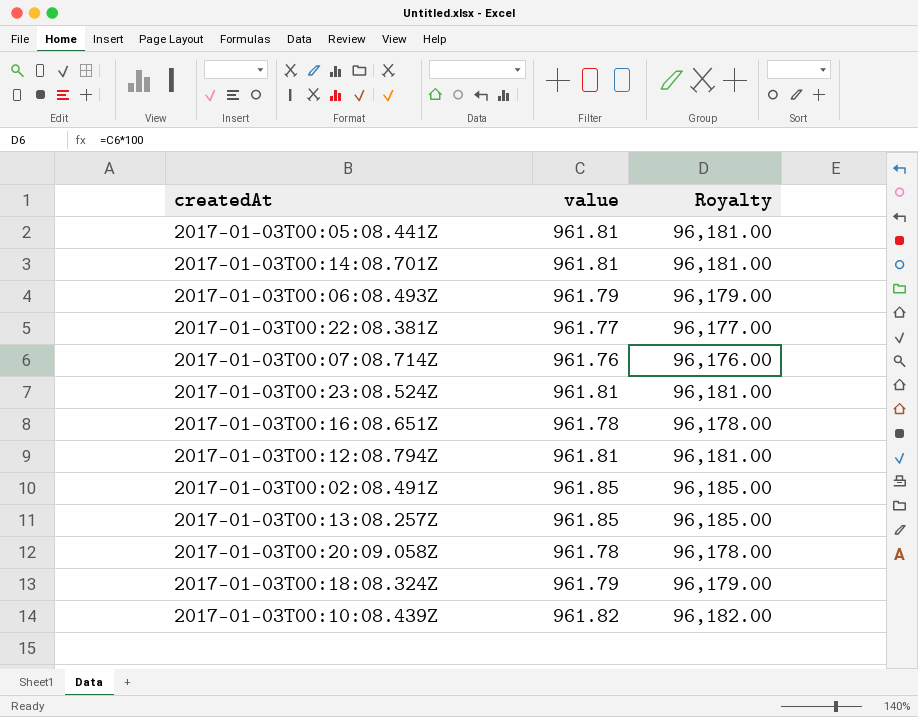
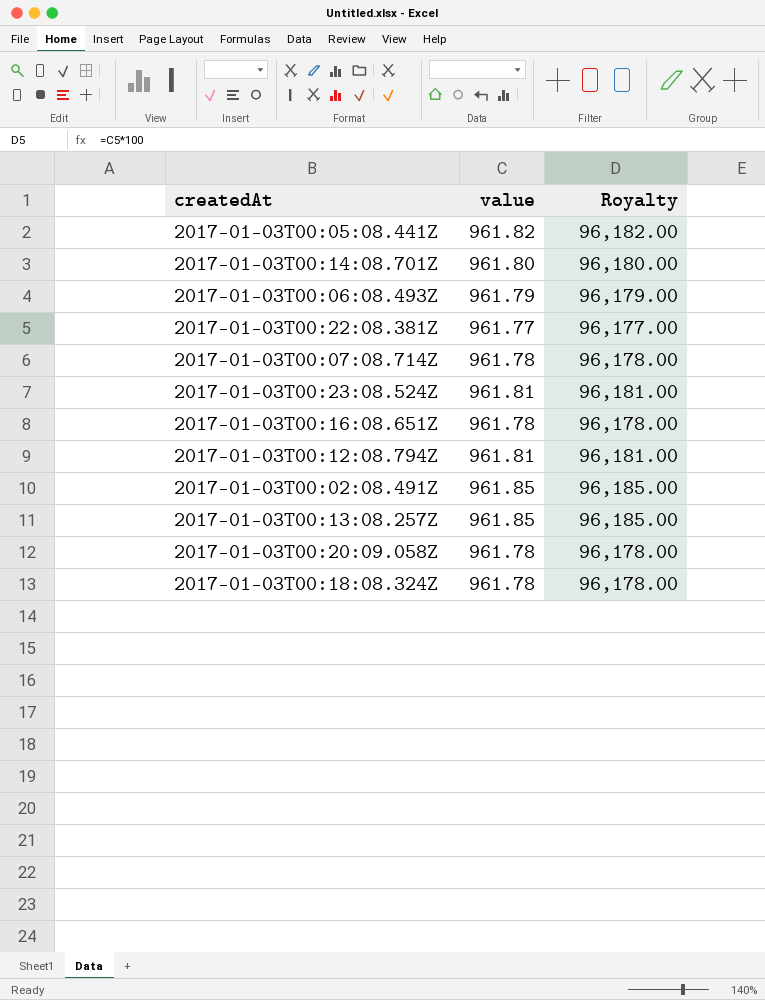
row 2017-01-03T00:10:08.439Z: 961.82 | 96,182.00 -> none
2017-01-03T00:05:08.441Z | value: 961.81 -> 961.82
2017-01-03T00:05:08.441Z | Royalty: 96,181.00 -> 96,182.00
2017-01-03T00:14:08.701Z | value: 961.81 -> 961.80
2017-01-03T00:14:08.701Z | Royalty: 96,181.00 -> 96,180.00
2017-01-03T00:07:08.714Z | value: 961.76 -> 961.78
2017-01-03T00:07:08.714Z | Royalty: 96,176.00 -> 96,178.00
2017-01-03T00:18:08.324Z | value: 961.79 -> 961.78
2017-01-03T00:18:08.324Z | Royalty: 96,179.00 -> 96,178.00

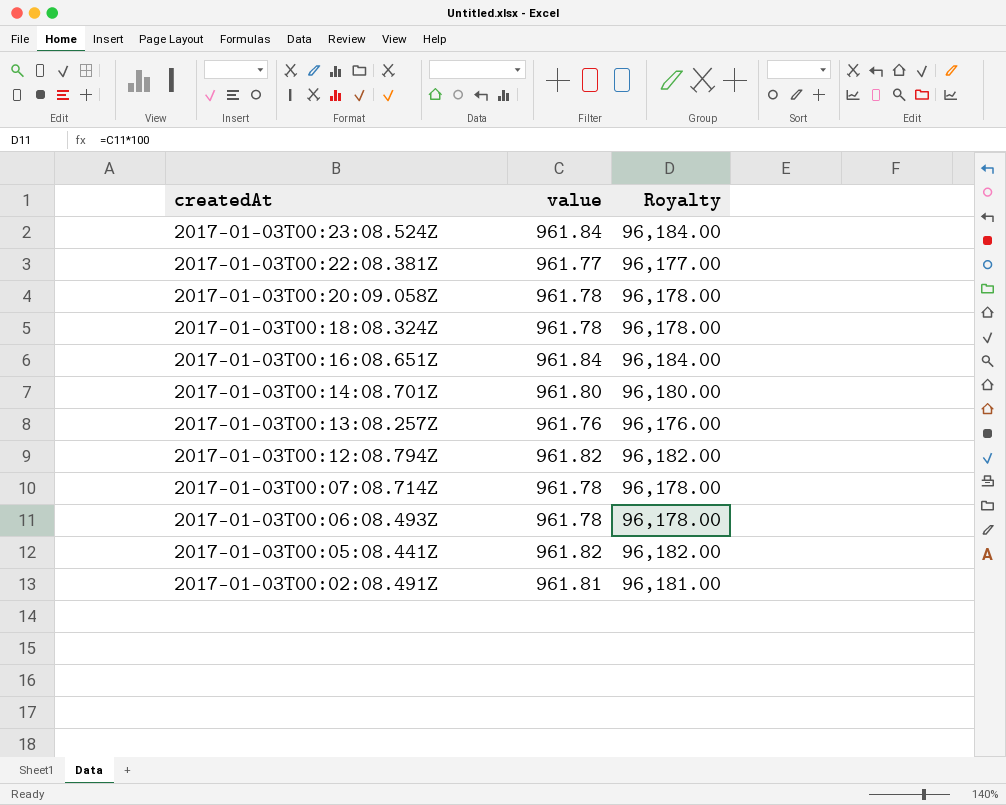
row order: none -> createdAt descending
2017-01-03T00:23:08.524Z | value: 961.81 -> 961.84
2017-01-03T00:23:08.524Z | Royalty: 96,181.00 -> 96,184.00
2017-01-03T00:16:08.651Z | value: 961.78 -> 961.84
2017-01-03T00:16:08.651Z | Royalty: 96,178.00 -> 96,184.00
2017-01-03T00:13:08.257Z | value: 961.85 -> 961.76
2017-01-03T00:13:08.257Z | Royalty: 96,185.00 -> 96,176.00
2017-01-03T00:12:08.794Z | value: 961.81 -> 961.82
2017-01-03T00:12:08.794Z | Royalty: 96,181.00 -> 96,182.00
2017-01-03T00:06:08.493Z | value: 961.79 -> 961.78
2017-01-03T00:06:08.493Z | Royalty: 96,179.00 -> 96,178.00
2017-01-03T00:02:08.491Z | value: 961.85 -> 961.81
2017-01-03T00:02:08.491Z | Royalty: 96,185.00 -> 96,181.00

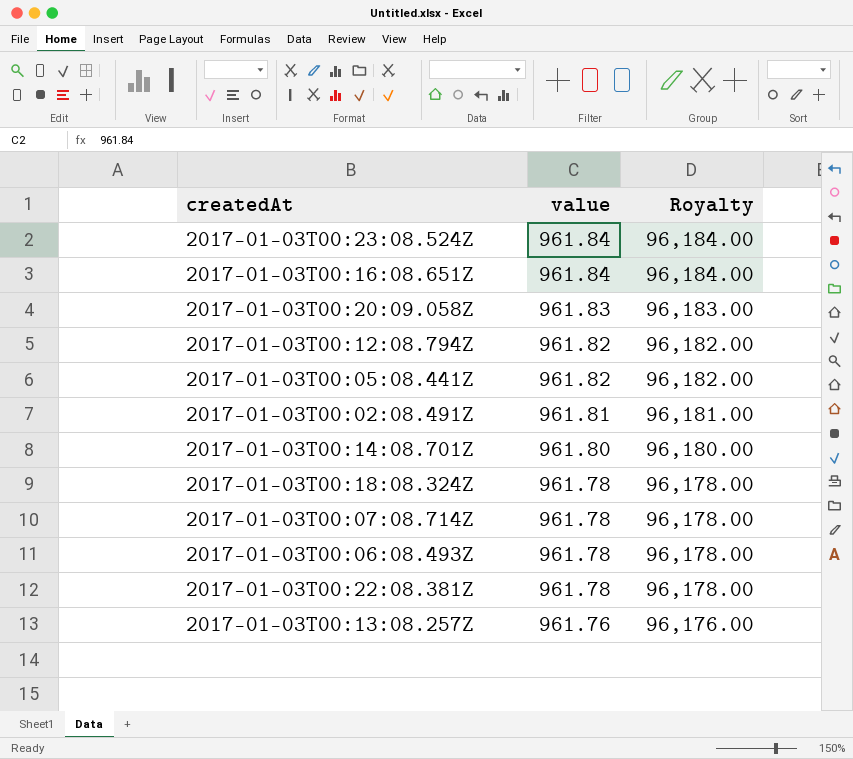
row order: createdAt descending -> value descending
2017-01-03T00:20:09.058Z | value: 961.78 -> 961.83
2017-01-03T00:20:09.058Z | Royalty: 96,178.00 -> 96,183.00
2017-01-03T00:22:08.381Z | value: 961.77 -> 961.78
2017-01-03T00:22:08.381Z | Royalty: 96,177.00 -> 96,178.00

